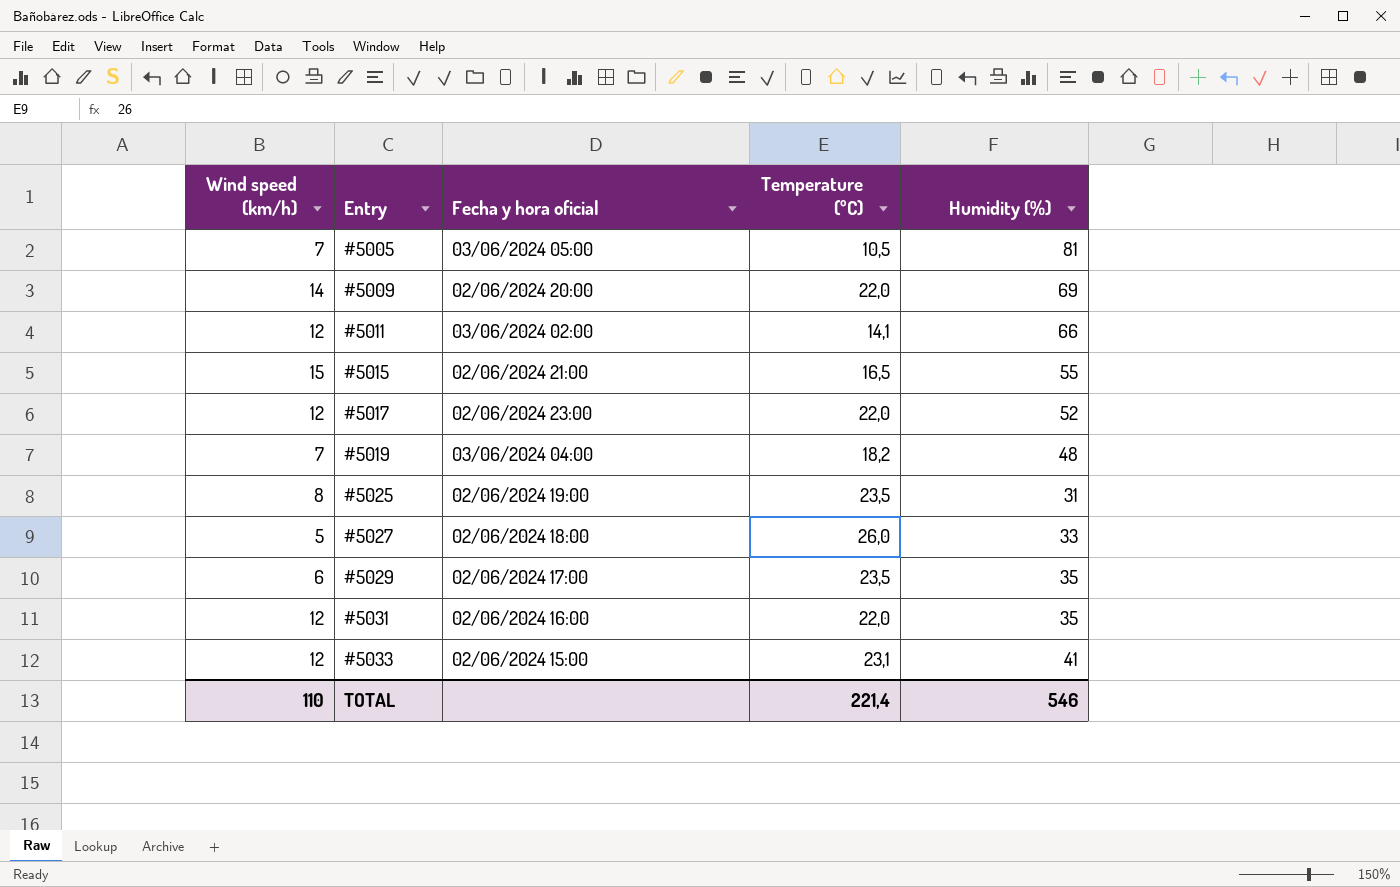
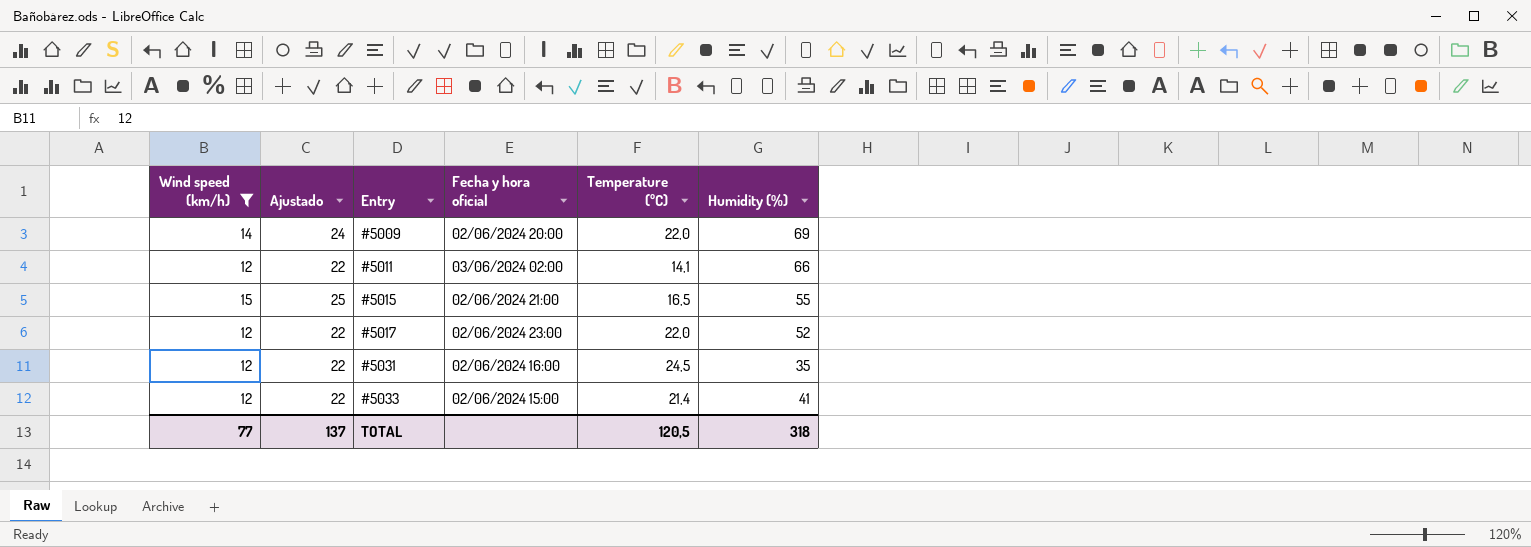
filter: none -> Wind speed (km/h) >= 12
column Ajustado | formula: none -> [Wind speed (km/h)] + 10
#5031 | Temperature (ºC): 22,0 -> 24,5
#5033 | Temperature (ºC): 23,1 -> 21,4
TOTAL | Wind speed (km/h): 110 -> 77
TOTAL | Temperature (ºC): 221,4 -> 120,5
TOTAL | Humidity (%): 546 -> 318

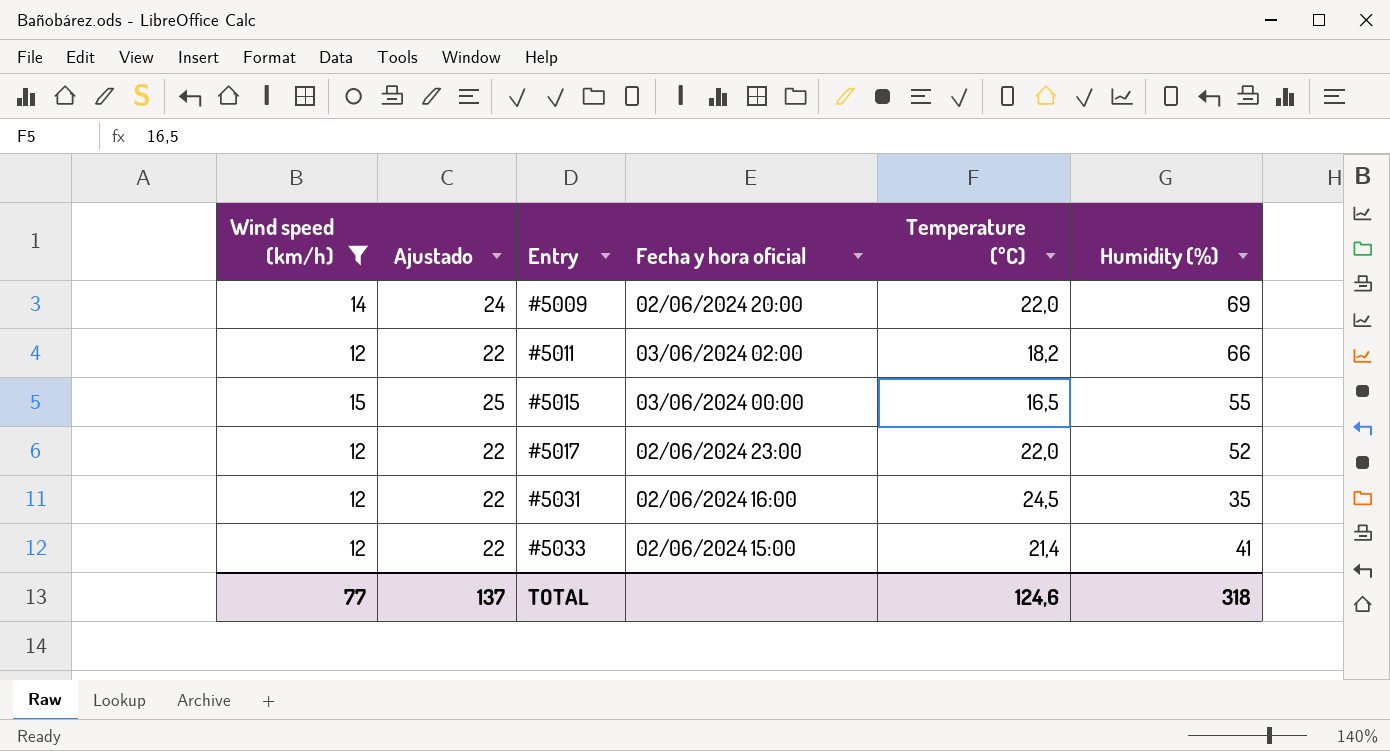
#5011 | Temperature (ºC): 14,1 -> 18,2
#5015 | Fecha y hora oficial: 02/06/2024 21:00 -> 03/06/2024 00:00
TOTAL | Temperature (ºC): 120,5 -> 124,6

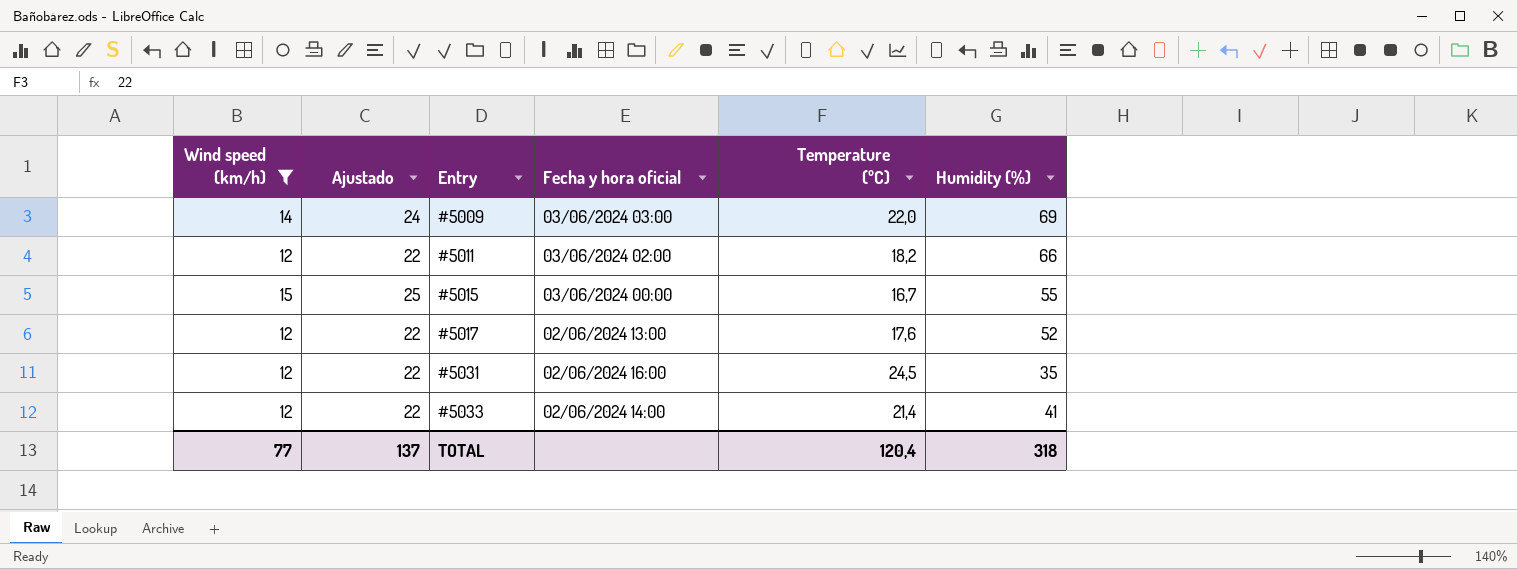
#5009 | Fecha y hora oficial: 02/06/2024 20:00 -> 03/06/2024 03:00
#5015 | Temperature (ºC): 16,5 -> 16,7
#5017 | Fecha y hora oficial: 02/06/2024 23:00 -> 02/06/2024 13:00
#5017 | Temperature (ºC): 22,0 -> 17,6
#5033 | Fecha y hora oficial: 02/06/2024 15:00 -> 02/06/2024 14:00
TOTAL | Temperature (ºC): 124,6 -> 120,4

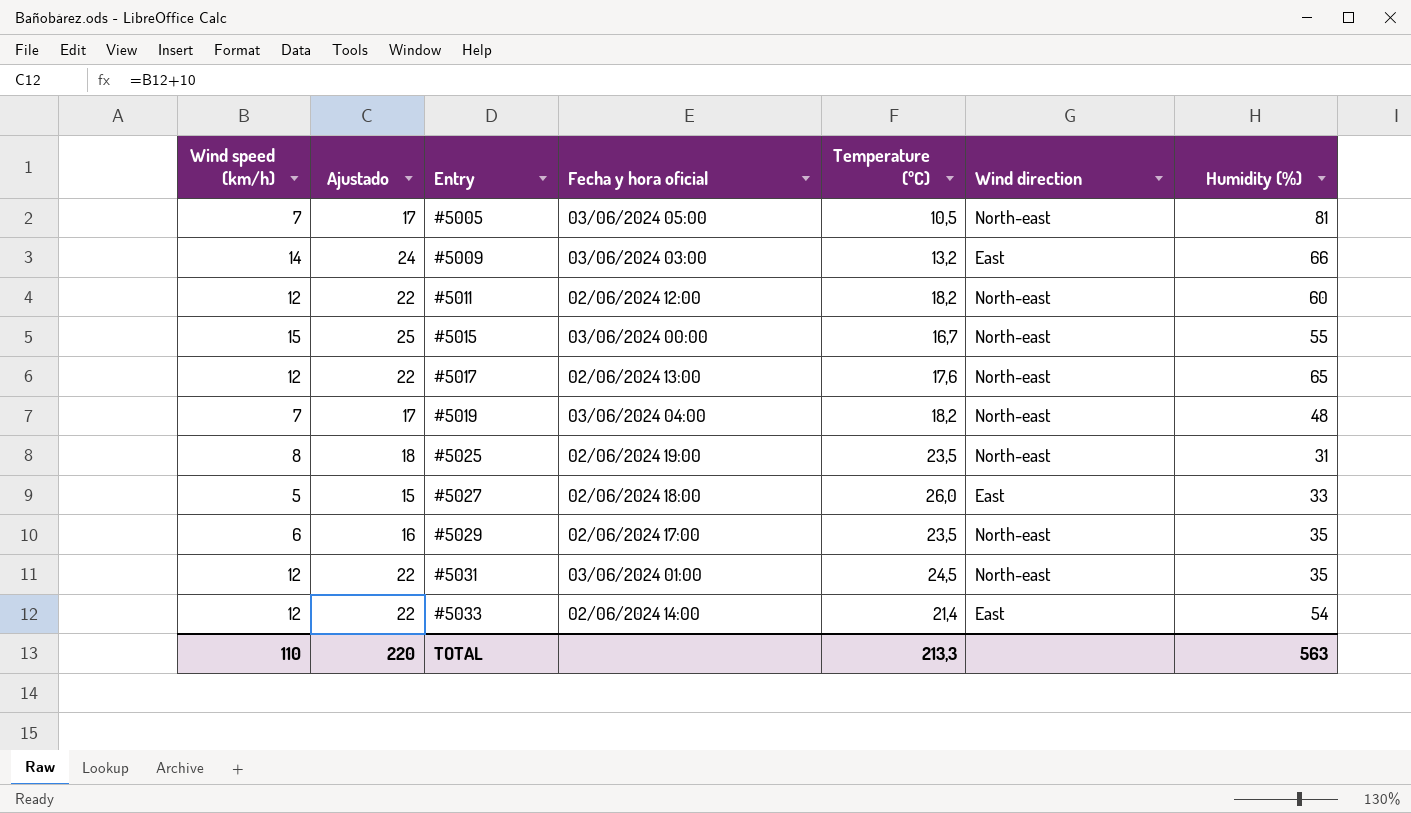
filter: Wind speed (km/h) >= 12 -> none
column Wind direction | position: none -> 6
#5009 | Temperature (ºC): 22,0 -> 13,2
#5009 | Humidity (%): 69 -> 66
#5011 | Fecha y hora oficial: 03/06/2024 02:00 -> 02/06/2024 12:00
#5011 | Humidity (%): 66 -> 60
#5017 | Humidity (%): 52 -> 65
#5031 | Fecha y hora oficial: 02/06/2024 16:00 -> 03/06/2024 01:00
#5033 | Humidity (%): 41 -> 54
TOTAL | Wind speed (km/h): 77 -> 110
TOTAL | Ajustado: 137 -> 220
TOTAL | Temperature (ºC): 120,4 -> 213,3
TOTAL | Humidity (%): 318 -> 563

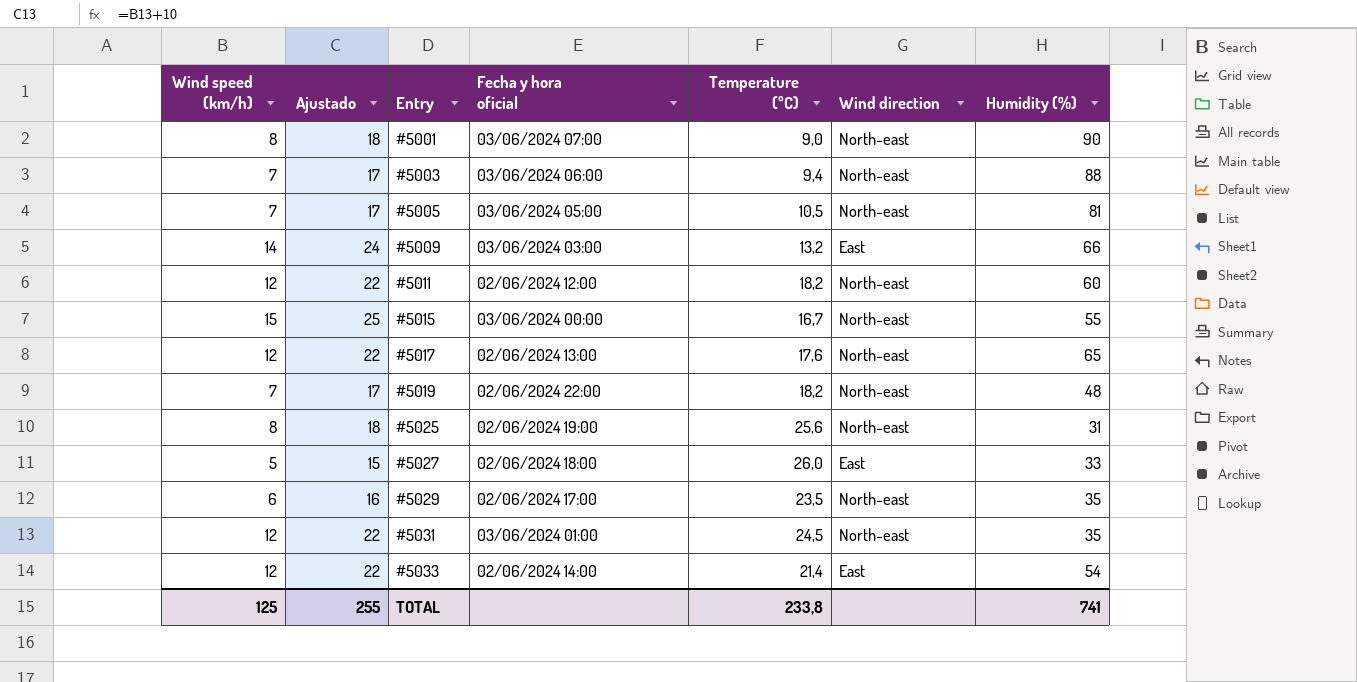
row #5001: none -> 8 | 18 | 03/06/2024 07:00 | 9,0 | North-east | 90
row #5003: none -> 7 | 17 | 03/06/2024 06:00 | 9,4 | North-east | 88
#5019 | Fecha y hora oficial: 03/06/2024 04:00 -> 02/06/2024 22:00
#5025 | Temperature (ºC): 23,5 -> 25,6
TOTAL | Wind speed (km/h): 110 -> 125
TOTAL | Ajustado: 220 -> 255
TOTAL | Temperature (ºC): 213,3 -> 233,8
TOTAL | Humidity (%): 563 -> 741

